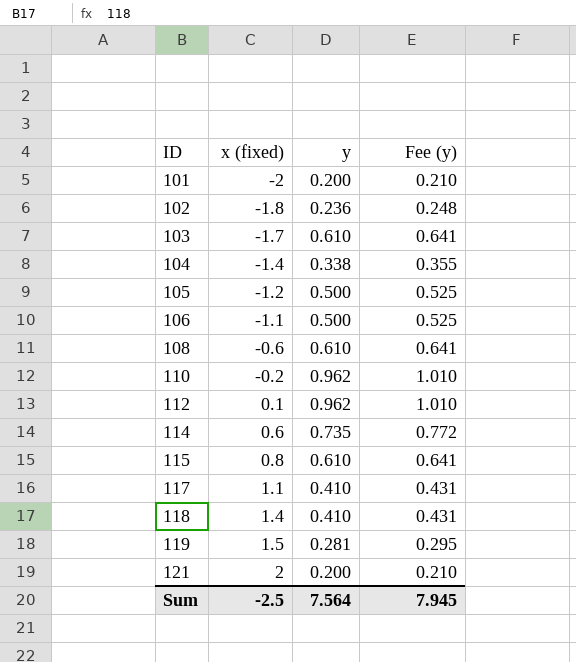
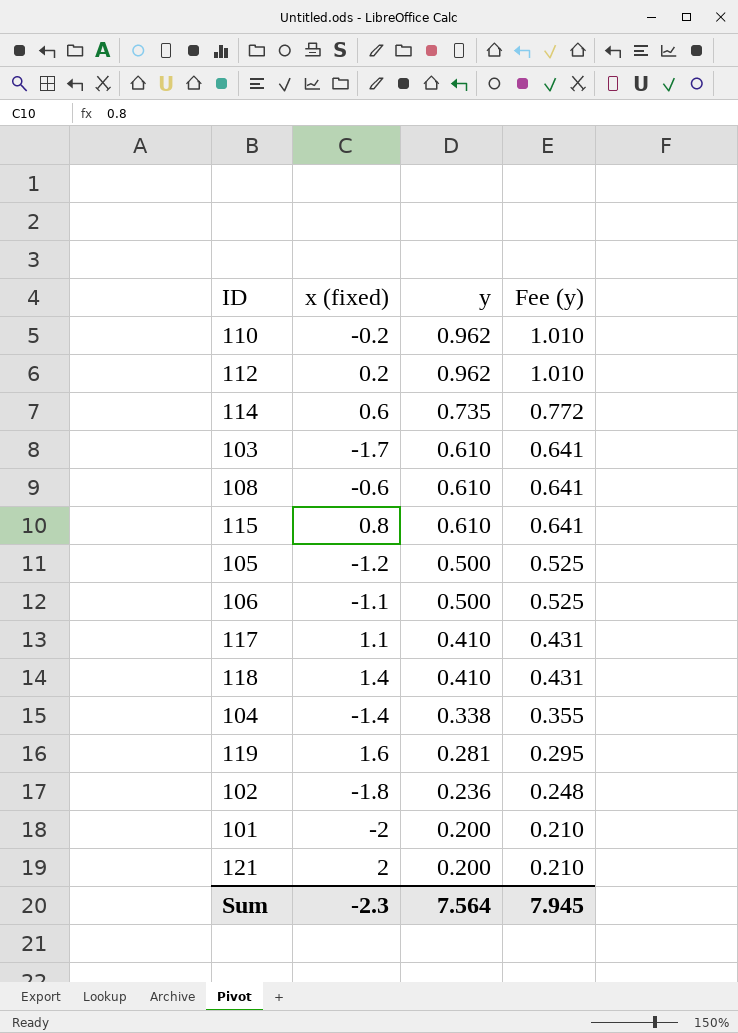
row order: ID ascending -> у descending
112 | х (fixed): 0.1 -> 0.2
119 | х (fixed): 1.5 -> 1.6
Sum | х (fixed): -2.5 -> -2.3

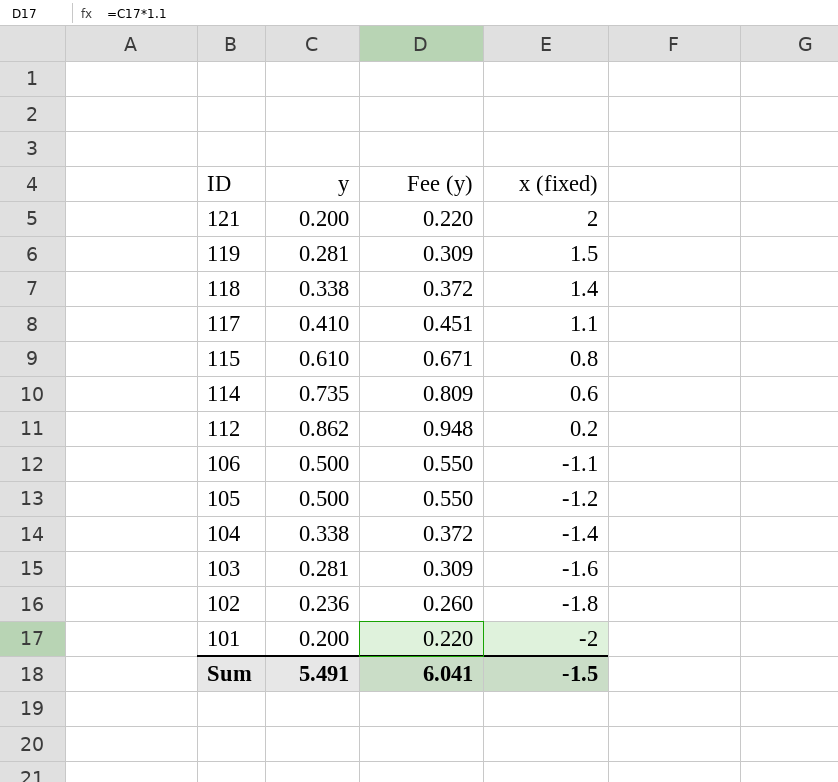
row order: у descending -> ID descending
column Fee (у) | formula: [у] * 1.05 -> [у] * 1.1
column х (fixed) | position: 2 -> 4
row 110: -0.2 | 0.962 | 1.010 -> none
row 108: -0.6 | 0.610 | 0.641 -> none
119 | х (fixed): 1.6 -> 1.5
118 | у: 0.410 -> 0.338
112 | у: 0.962 -> 0.862
103 | у: 0.610 -> 0.281
103 | х (fixed): -1.7 -> -1.6
Sum | у: 7.564 -> 5.491
Sum | Fee (у): 7.945 -> 6.041
Sum | х (fixed): -2.3 -> -1.5

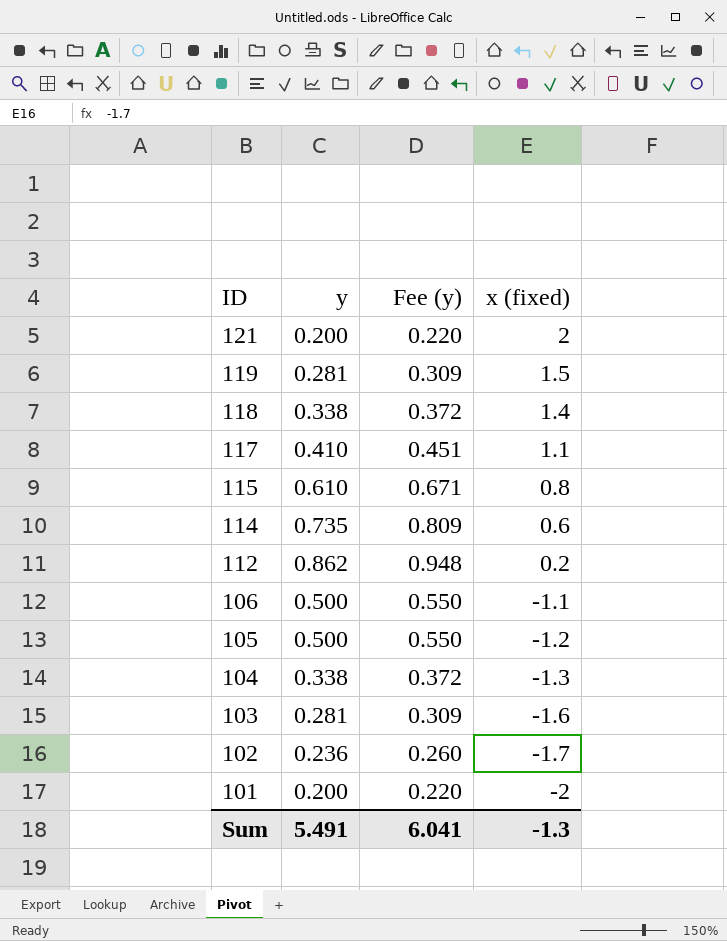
104 | х (fixed): -1.4 -> -1.3
102 | х (fixed): -1.8 -> -1.7
Sum | х (fixed): -1.5 -> -1.3

